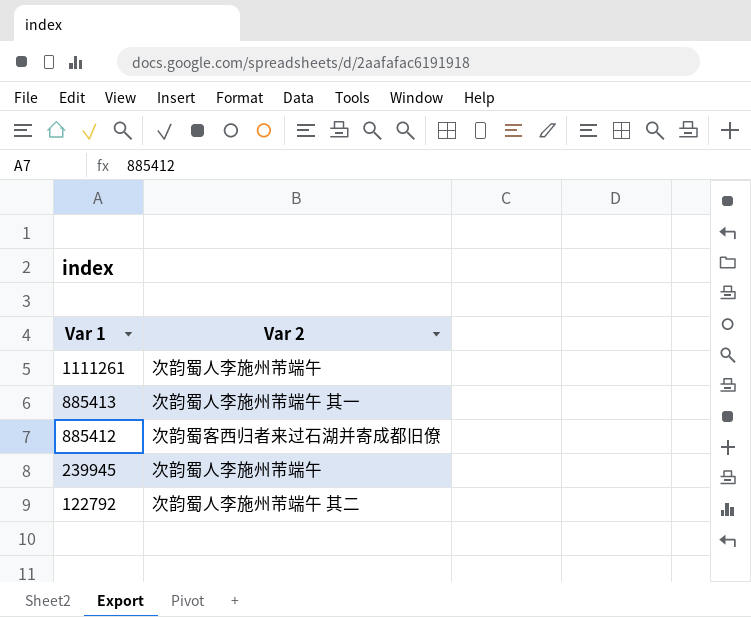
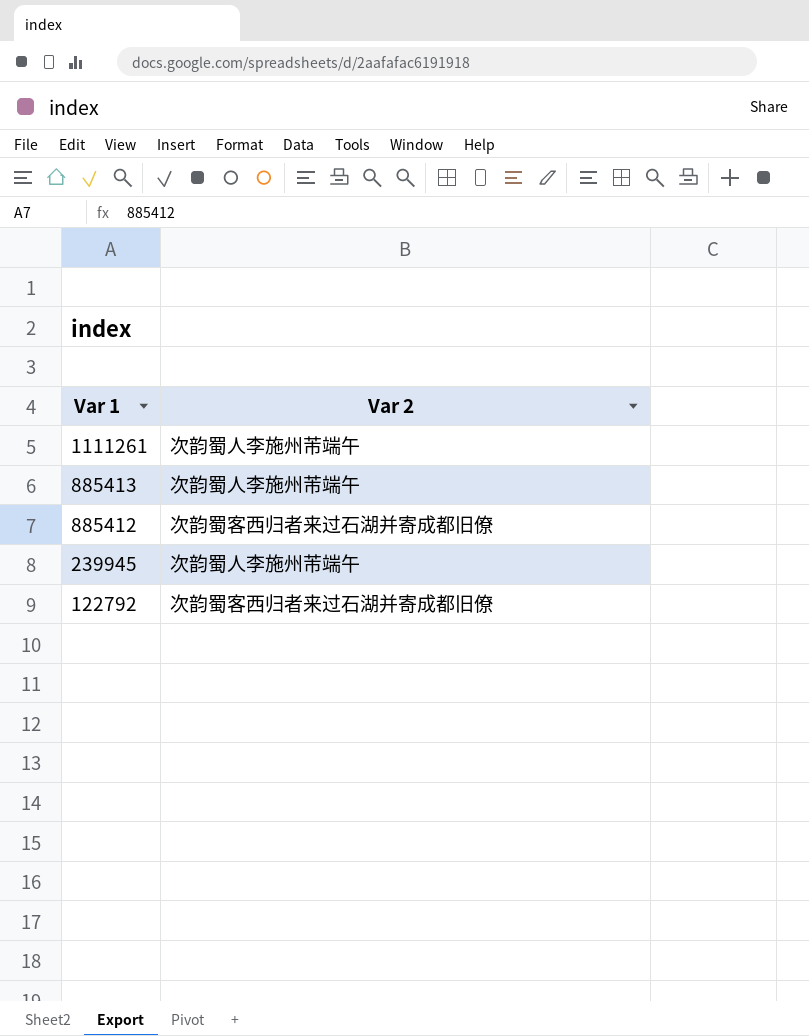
885413 | Var 2: 次韵蜀人李施州芾端午 其一 -> 次韵蜀人李施州芾端午
122792 | Var 2: 次韵蜀人李施州芾端午 其二 -> 次韵蜀客西归者来过石湖并寄成都旧僚

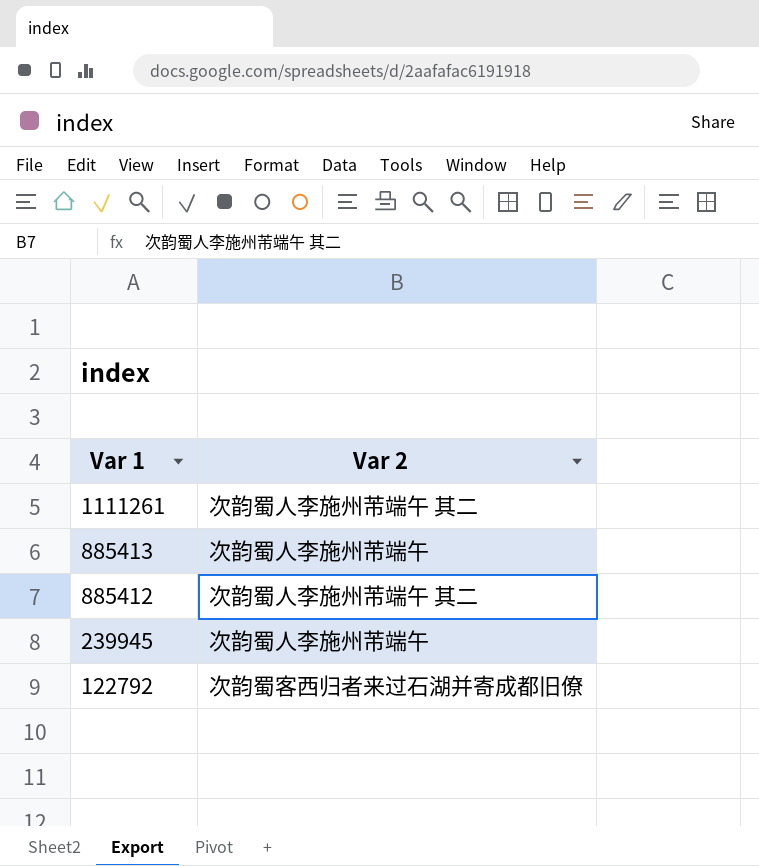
1111261 | Var 2: 次韵蜀人李施州芾端午 -> 次韵蜀人李施州芾端午 其二
885412 | Var 2: 次韵蜀客西归者来过石湖并寄成都旧僚 -> 次韵蜀人李施州芾端午 其二

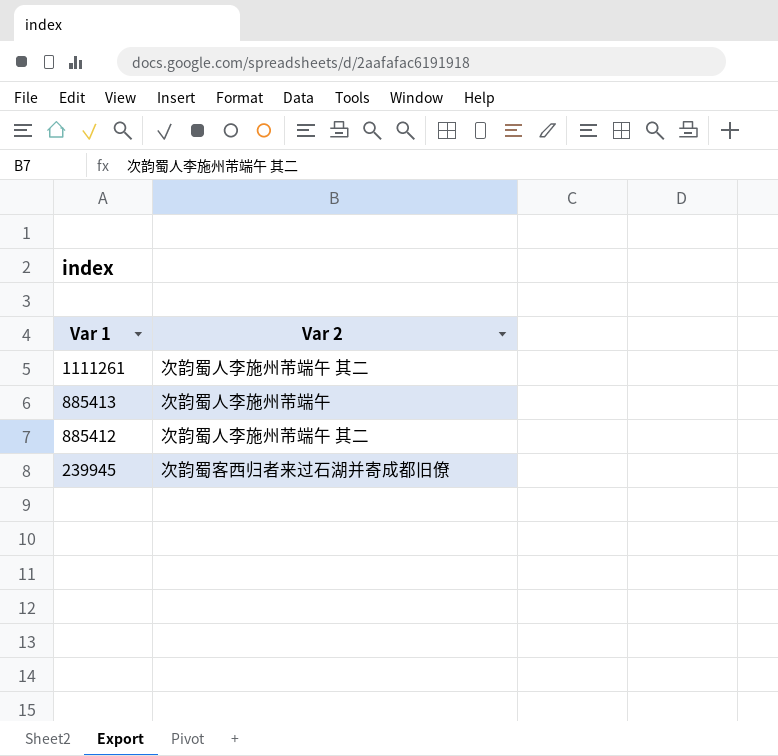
row 122792: 次韵蜀客西归者来过石湖并寄成都旧僚 -> none
239945 | Var 2: 次韵蜀人李施州芾端午 -> 次韵蜀客西归者来过石湖并寄成都旧僚

